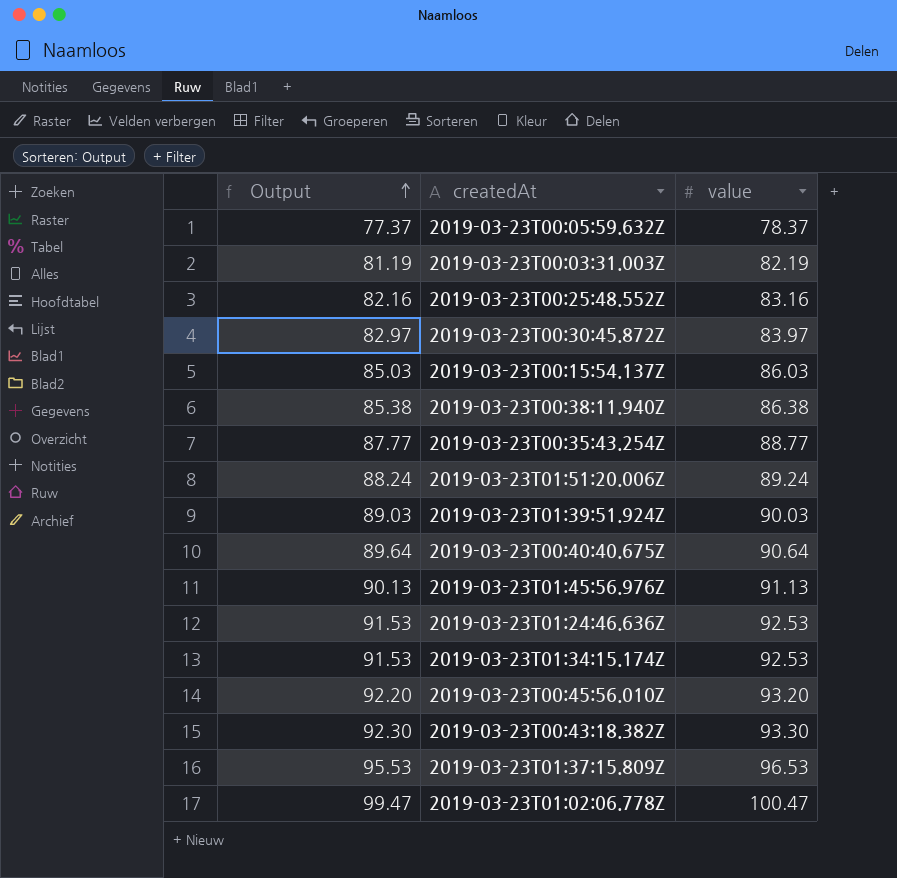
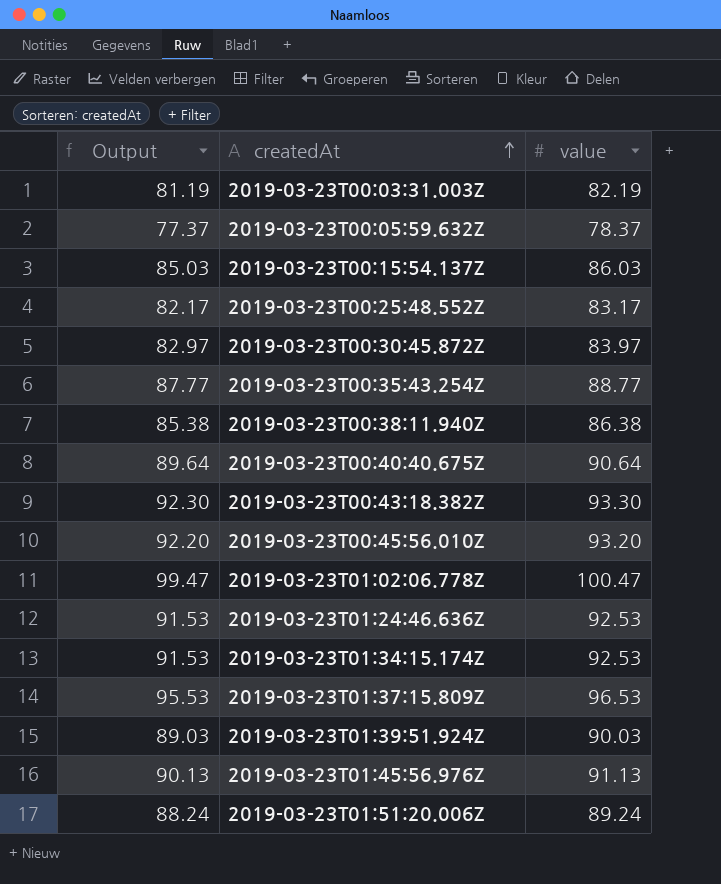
row order: Output ascending -> createdAt ascending
2019-03-23T00:25:48.552Z | Output: 82.16 -> 82.17
2019-03-23T00:25:48.552Z | value: 83.16 -> 83.17

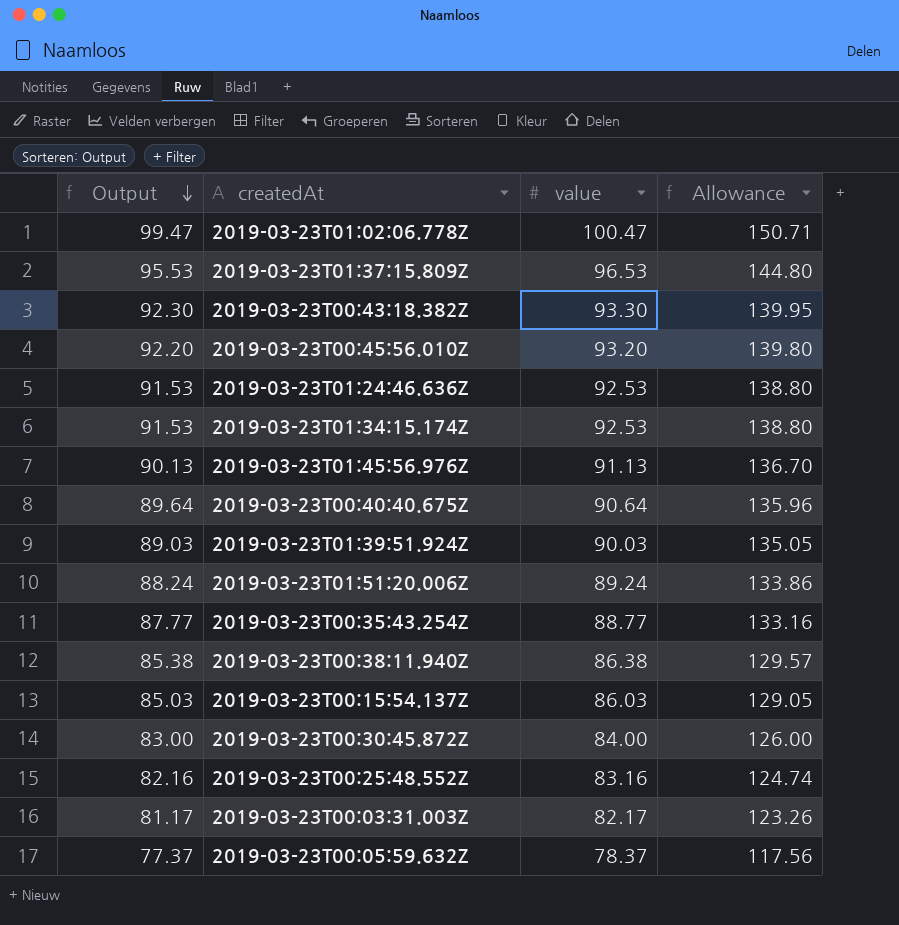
row order: createdAt ascending -> Output descending
column Allowance | formula: none -> [value] * 1.5
2019-03-23T00:30:45.872Z | Output: 82.97 -> 83.00
2019-03-23T00:30:45.872Z | value: 83.97 -> 84.00
2019-03-23T00:25:48.552Z | Output: 82.17 -> 82.16
2019-03-23T00:25:48.552Z | value: 83.17 -> 83.16
2019-03-23T00:03:31.003Z | Output: 81.19 -> 81.17
2019-03-23T00:03:31.003Z | value: 82.19 -> 82.17

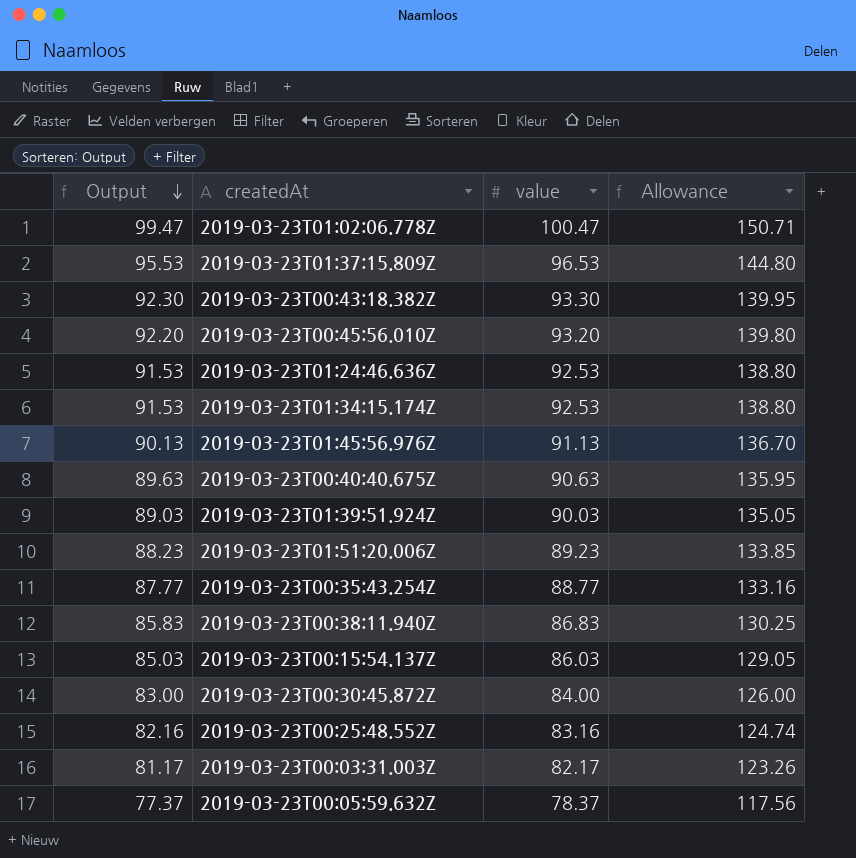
2019-03-23T00:40:40.675Z | Output: 89.64 -> 89.63
2019-03-23T00:40:40.675Z | value: 90.64 -> 90.63
2019-03-23T00:40:40.675Z | Allowance: 135.96 -> 135.95
2019-03-23T01:51:20.006Z | Output: 88.24 -> 88.23
2019-03-23T01:51:20.006Z | value: 89.24 -> 89.23
2019-03-23T01:51:20.006Z | Allowance: 133.86 -> 133.85
2019-03-23T00:38:11.940Z | Output: 85.38 -> 85.83
2019-03-23T00:38:11.940Z | value: 86.38 -> 86.83
2019-03-23T00:38:11.940Z | Allowance: 129.57 -> 130.25

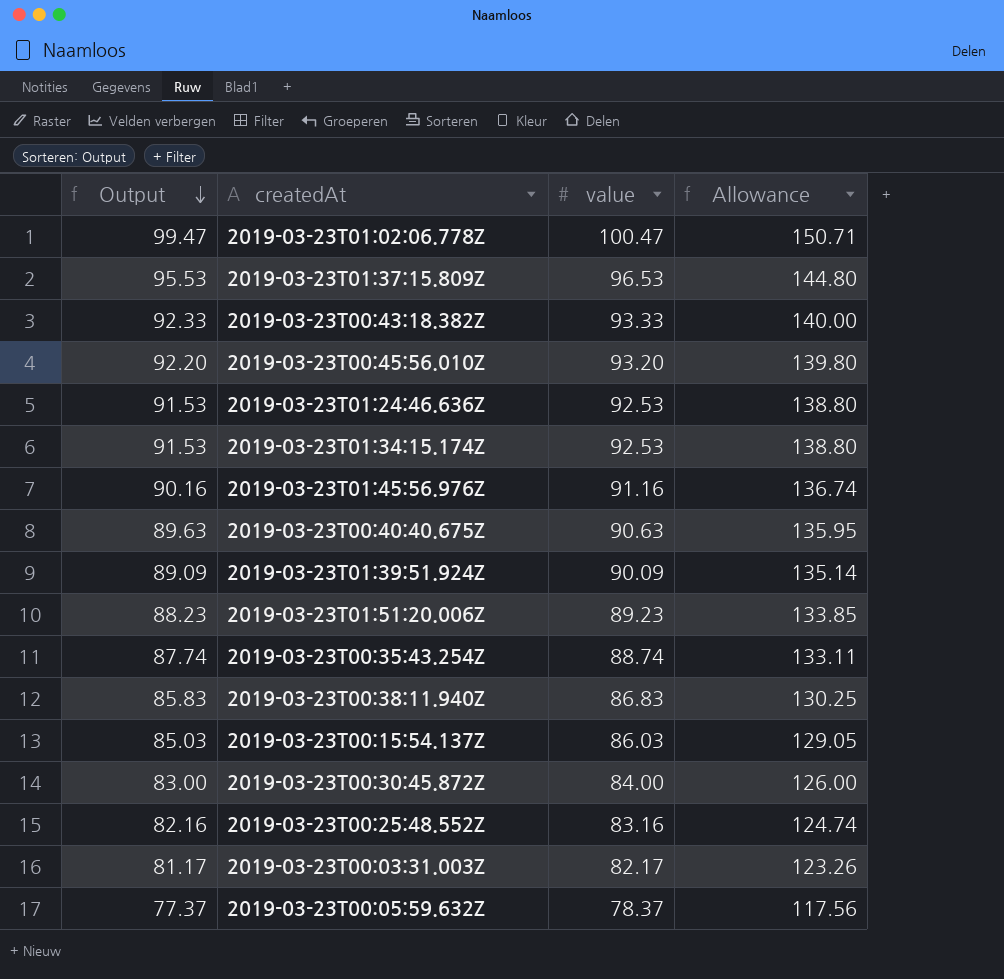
2019-03-23T00:43:18.382Z | Output: 92.30 -> 92.33
2019-03-23T00:43:18.382Z | value: 93.30 -> 93.33
2019-03-23T00:43:18.382Z | Allowance: 139.95 -> 140.00
2019-03-23T01:45:56.976Z | Output: 90.13 -> 90.16
2019-03-23T01:45:56.976Z | value: 91.13 -> 91.16
2019-03-23T01:45:56.976Z | Allowance: 136.70 -> 136.74
2019-03-23T01:39:51.924Z | Output: 89.03 -> 89.09
2019-03-23T01:39:51.924Z | value: 90.03 -> 90.09
2019-03-23T01:39:51.924Z | Allowance: 135.05 -> 135.14
2019-03-23T00:35:43.254Z | Output: 87.77 -> 87.74
2019-03-23T00:35:43.254Z | value: 88.77 -> 88.74
2019-03-23T00:35:43.254Z | Allowance: 133.16 -> 133.11

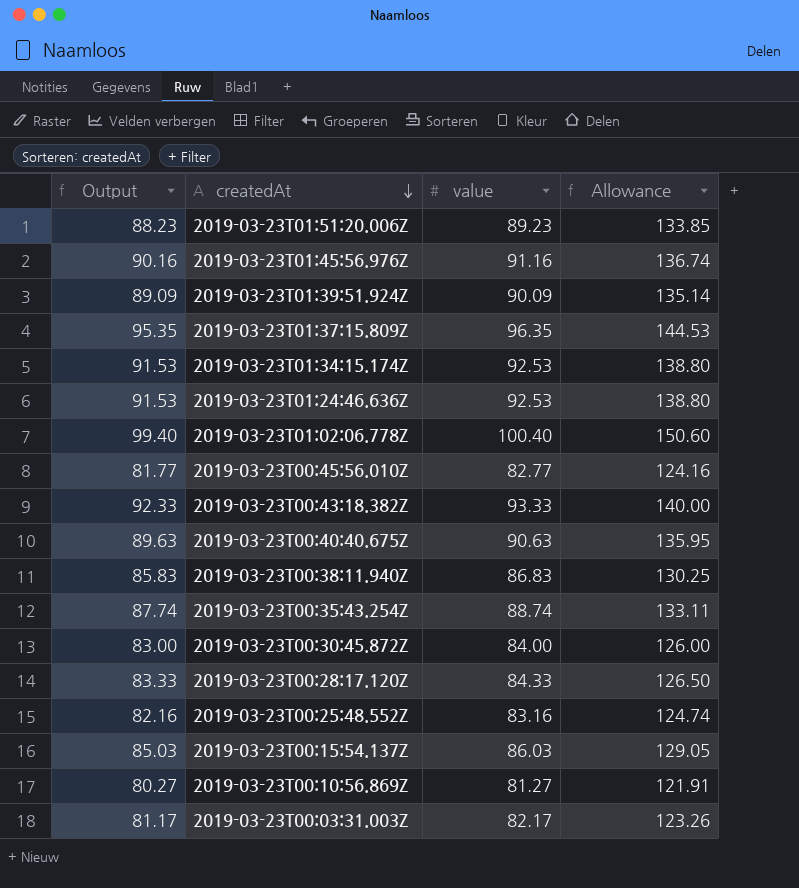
row order: Output descending -> createdAt descending
row 2019-03-23T00:05:59.632Z: 77.37 | 78.37 | 117.56 -> none
2019-03-23T01:37:15.809Z | Output: 95.53 -> 95.35
2019-03-23T01:37:15.809Z | value: 96.53 -> 96.35
2019-03-23T01:37:15.809Z | Allowance: 144.80 -> 144.53
2019-03-23T01:02:06.778Z | Output: 99.47 -> 99.40
2019-03-23T01:02:06.778Z | value: 100.47 -> 100.40
2019-03-23T01:02:06.778Z | Allowance: 150.71 -> 150.60
2019-03-23T00:45:56.010Z | Output: 92.20 -> 81.77
2019-03-23T00:45:56.010Z | value: 93.20 -> 82.77
2019-03-23T00:45:56.010Z | Allowance: 139.80 -> 124.16
row 2019-03-23T00:28:17.120Z: none -> 83.33 | 84.33 | 126.50
row 2019-03-23T00:10:56.869Z: none -> 80.27 | 81.27 | 121.91

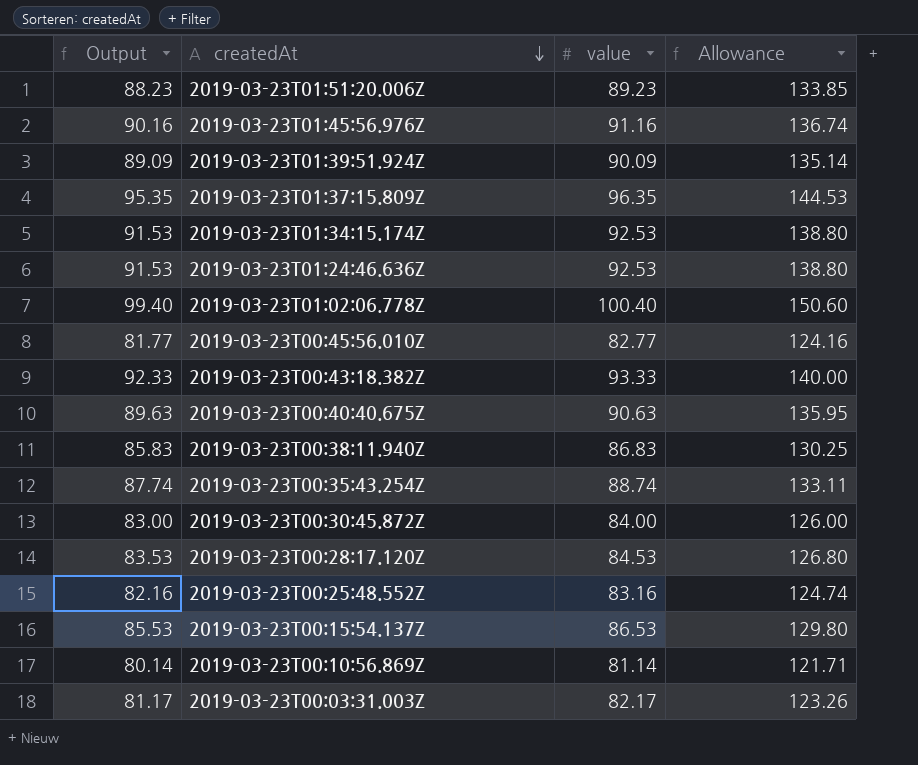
2019-03-23T00:28:17.120Z | Output: 83.33 -> 83.53
2019-03-23T00:28:17.120Z | value: 84.33 -> 84.53
2019-03-23T00:28:17.120Z | Allowance: 126.50 -> 126.80
2019-03-23T00:15:54.137Z | Output: 85.03 -> 85.53
2019-03-23T00:15:54.137Z | value: 86.03 -> 86.53
2019-03-23T00:15:54.137Z | Allowance: 129.05 -> 129.80
2019-03-23T00:10:56.869Z | Output: 80.27 -> 80.14
2019-03-23T00:10:56.869Z | value: 81.27 -> 81.14
2019-03-23T00:10:56.869Z | Allowance: 121.91 -> 121.71

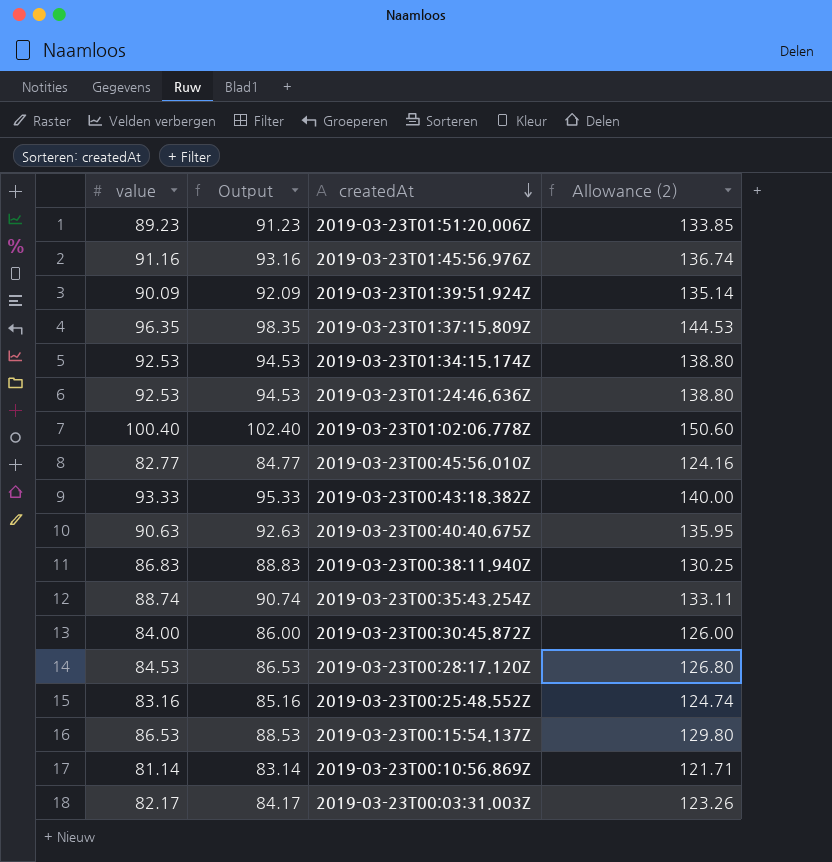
column value | position: 3 -> 1
column Output | formula: [value] - 1 -> [value] + 2
column name: Allowance -> Allowance (2)

